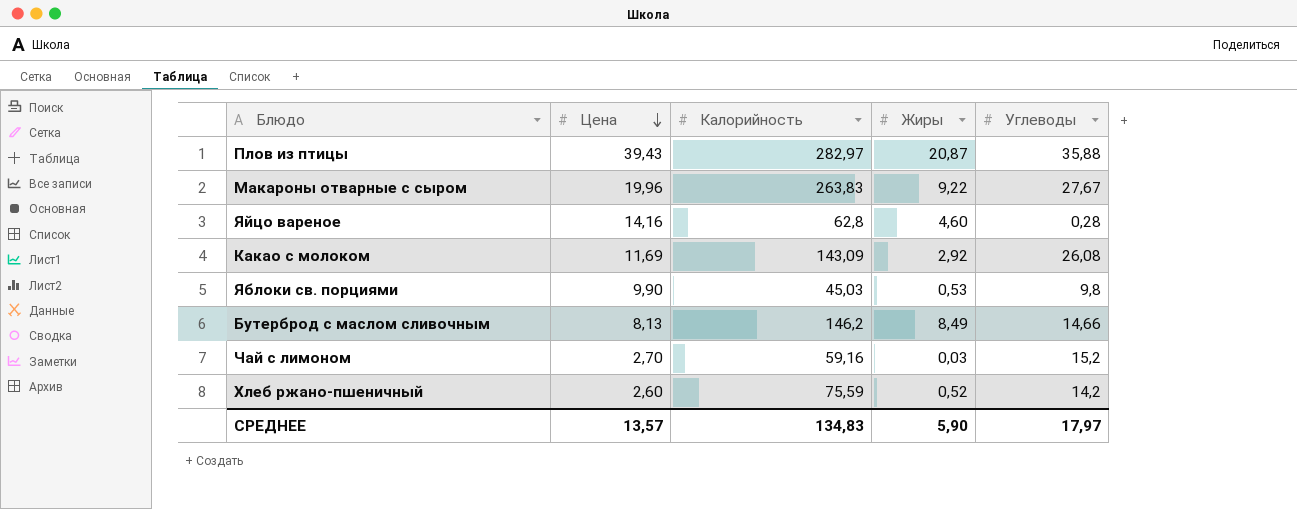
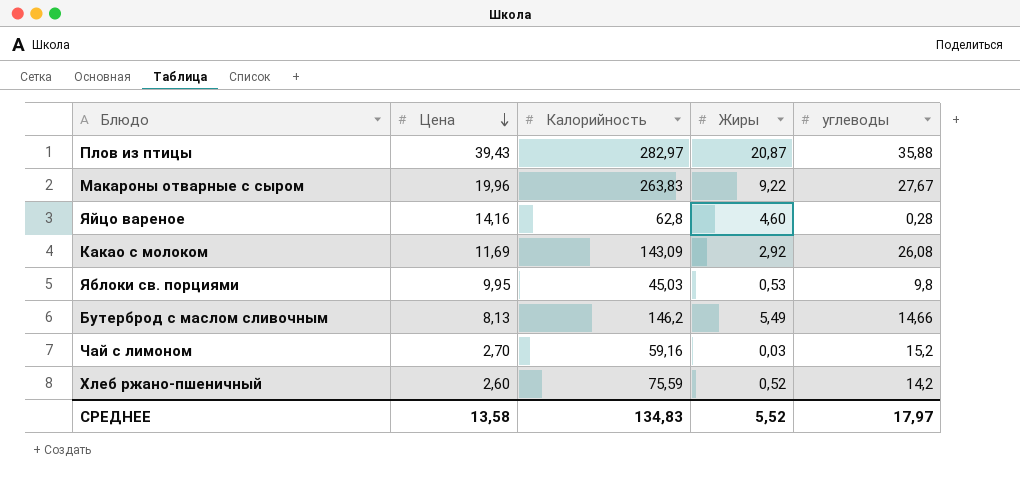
column name: Углеводы -> углеводы
Яблоки св. порциями | Цена: 9,90 -> 9,95
Бутерброд с маслом сливочным | Жиры: 8,49 -> 5,49
СРЕДНЕЕ | Цена: 13,57 -> 13,58
СРЕДНЕЕ | Жиры: 5,90 -> 5,52

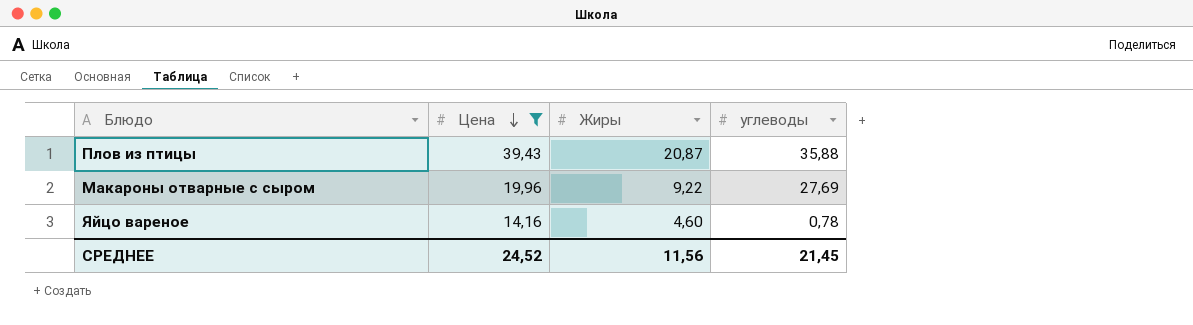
filter: none -> Цена >= 14,16
column Калорийность | position: 3 -> none
Макароны отварные с сыром | углеводы: 27,67 -> 27,69
Яйцо вареное | углеводы: 0,28 -> 0,78
СРЕДНЕЕ | Цена: 13,58 -> 24,52
СРЕДНЕЕ | Жиры: 5,52 -> 11,56
СРЕДНЕЕ | углеводы: 17,97 -> 21,45

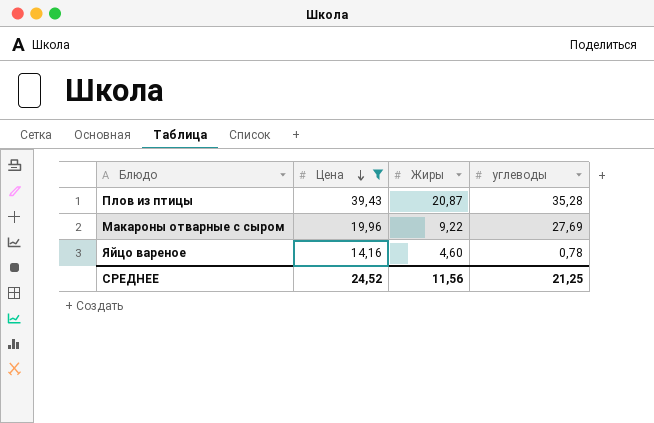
Плов из птицы | углеводы: 35,88 -> 35,28
СРЕДНЕЕ | углеводы: 21,45 -> 21,25

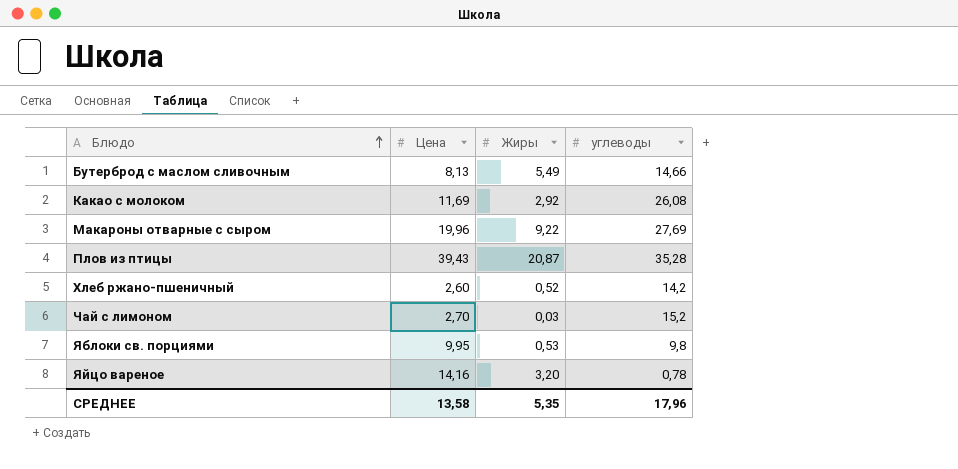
filter: Цена >= 14,16 -> none
row order: Цена descending -> Блюдо ascending
Яйцо вареное | Жиры: 4,60 -> 3,20
СРЕДНЕЕ | Цена: 24,52 -> 13,58
СРЕДНЕЕ | Жиры: 11,56 -> 5,35
СРЕДНЕЕ | углеводы: 21,25 -> 17,96

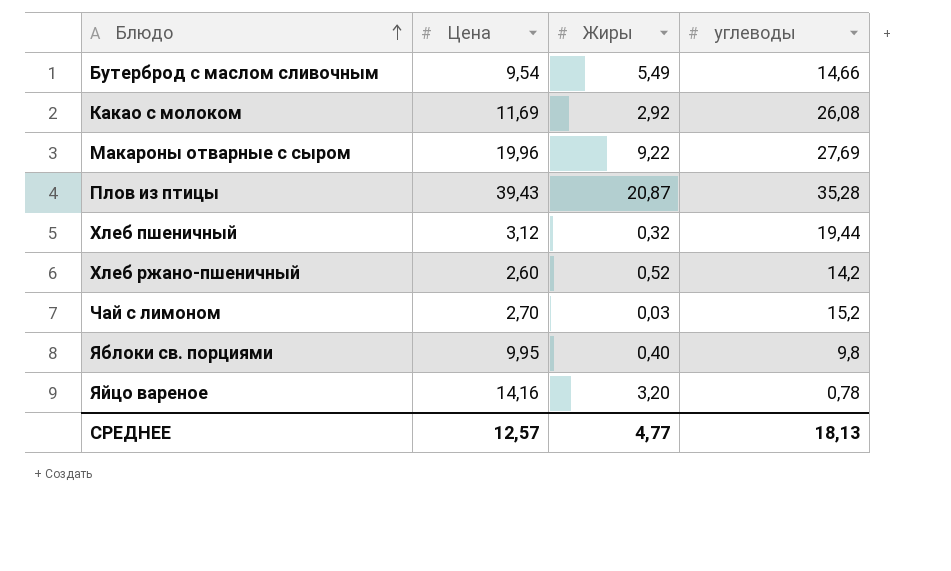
Бутерброд с маслом сливочным | Цена: 8,13 -> 9,54
row Хлеб пшеничный: none -> 3,12 | 0,32 | 19,44
Яблоки св. порциями | Жиры: 0,53 -> 0,40
СРЕДНЕЕ | Цена: 13,58 -> 12,57
СРЕДНЕЕ | Жиры: 5,35 -> 4,77
СРЕДНЕЕ | углеводы: 17,96 -> 18,13

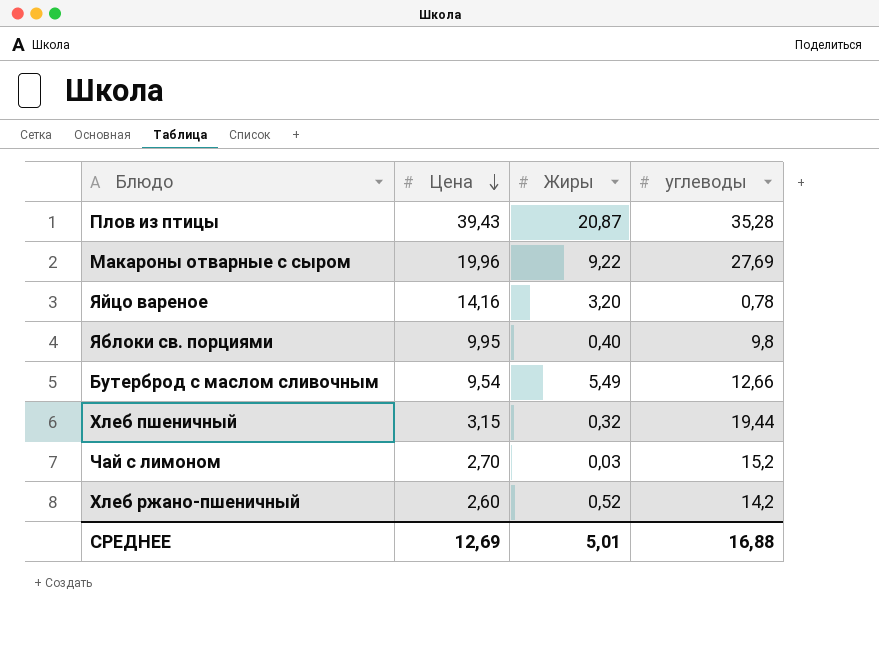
row order: Блюдо ascending -> Цена descending
row Какао с молоком: 11,69 | 2,92 | 26,08 -> none
Бутерброд с маслом сливочным | углеводы: 14,66 -> 12,66
Хлеб пшеничный | Цена: 3,12 -> 3,15
СРЕДНЕЕ | Цена: 12,57 -> 12,69
СРЕДНЕЕ | Жиры: 4,77 -> 5,01
СРЕДНЕЕ | углеводы: 18,13 -> 16,88

